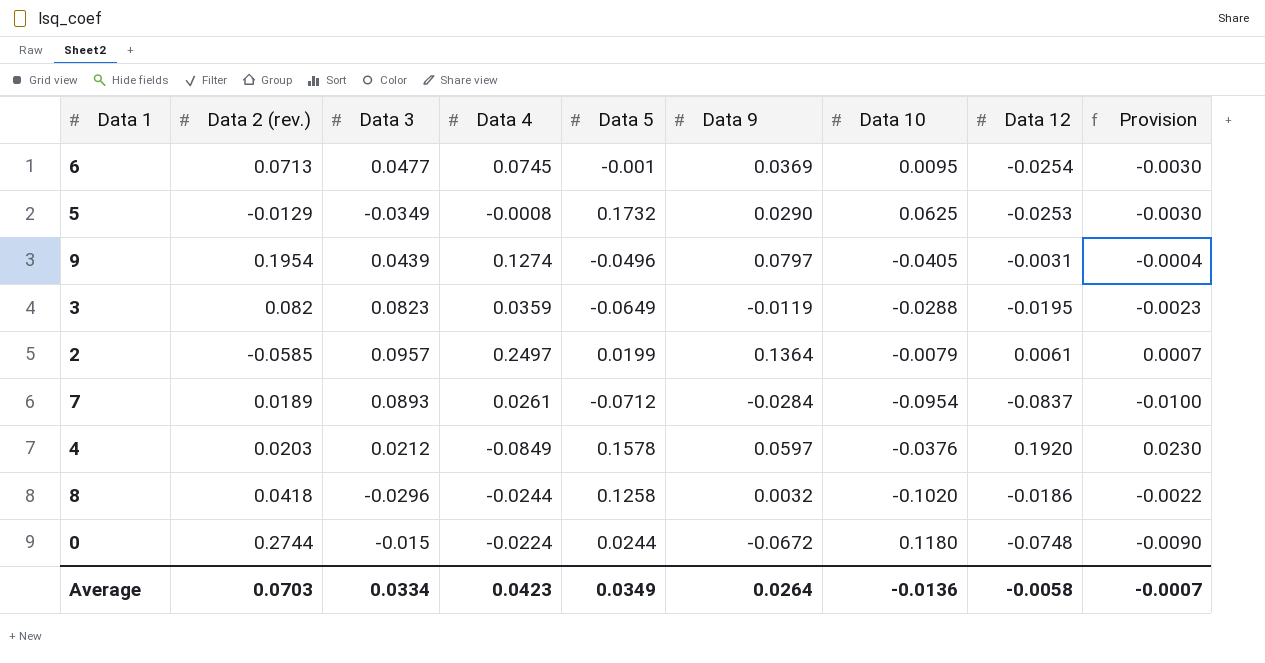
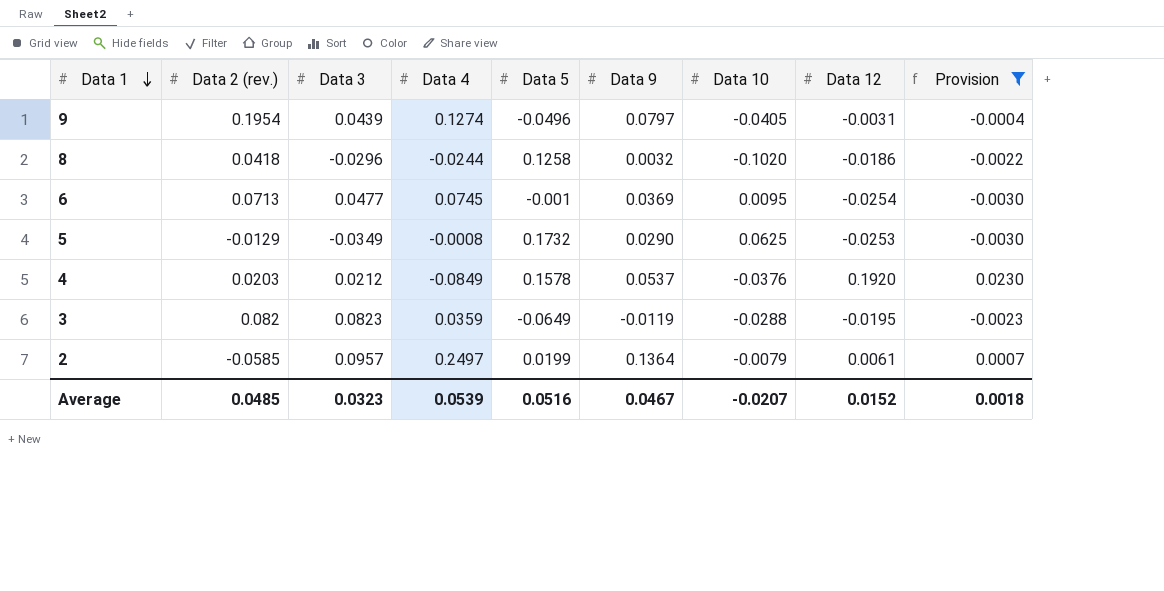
filter: none -> Provision >= -0.0030
row order: none -> Data 1 descending
4 | Data 9: 0.0597 -> 0.0537
Average | Data 2 (rev.): 0.0703 -> 0.0485
Average | Data 3: 0.0334 -> 0.0323
Average | Data 4: 0.0423 -> 0.0539
Average | Data 5: 0.0349 -> 0.0516
Average | Data 9: 0.0264 -> 0.0467
Average | Data 10: -0.0136 -> -0.0207
Average | Data 12: -0.0058 -> 0.0152
Average | Provision: -0.0007 -> 0.0018

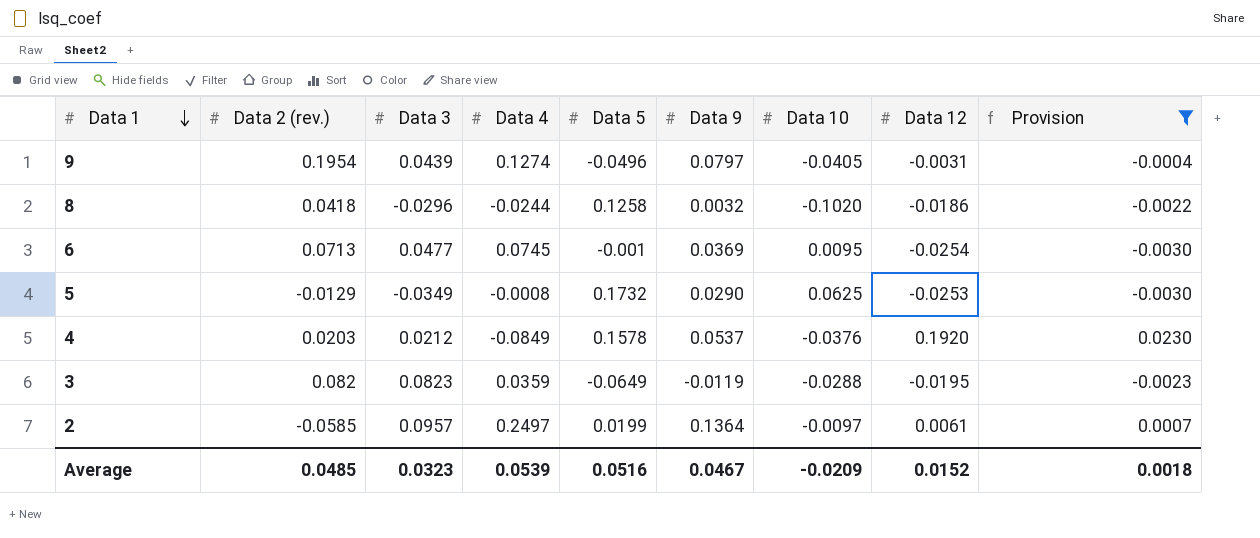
2 | Data 10: -0.0079 -> -0.0097
Average | Data 10: -0.0207 -> -0.0209

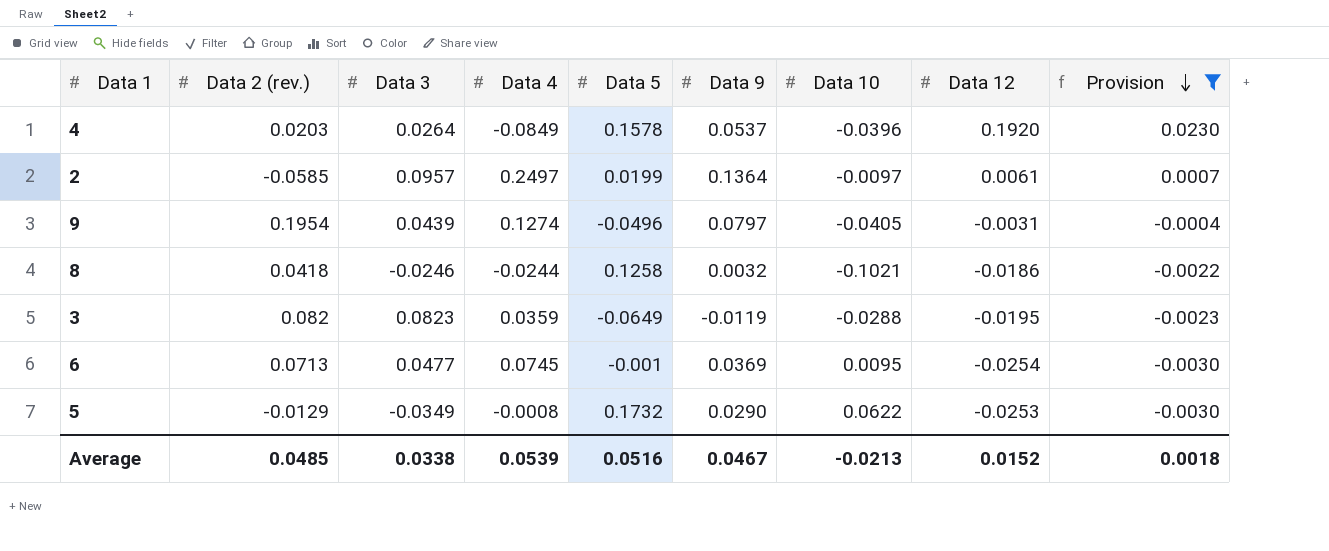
row order: Data 1 descending -> Provision descending
4 | Data 3: 0.0212 -> 0.0264
4 | Data 10: -0.0376 -> -0.0396
8 | Data 3: -0.0296 -> -0.0246
8 | Data 10: -0.1020 -> -0.1021
5 | Data 10: 0.0625 -> 0.0622
Average | Data 3: 0.0323 -> 0.0338
Average | Data 10: -0.0209 -> -0.0213

